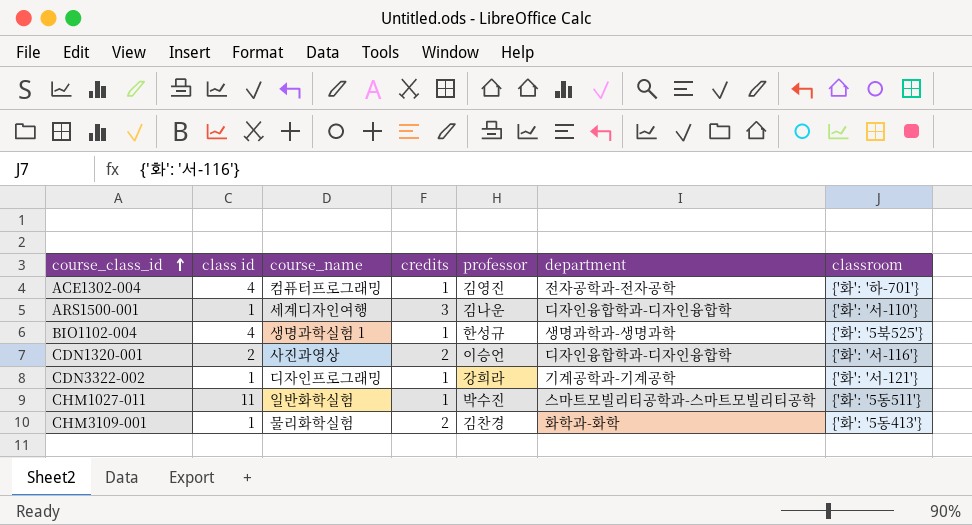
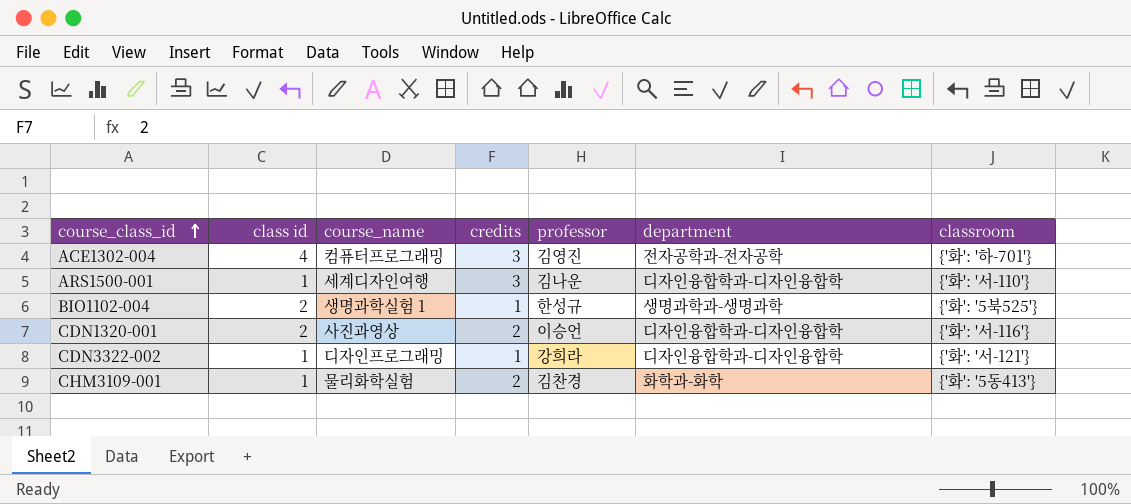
row CHM1027-011: 11 | 일반화학실험 | 1 | 박수진 | 스마트모빌리티공학과-스마트모빌리티공학 | {'화': '5동511'} -> none
ACE1302-004 | credits: 1 -> 3
BIO1102-004 | class id: 4 -> 2
CDN3322-002 | department: 기계공학과-기계공학 -> 디자인융합학과-디자인융합학

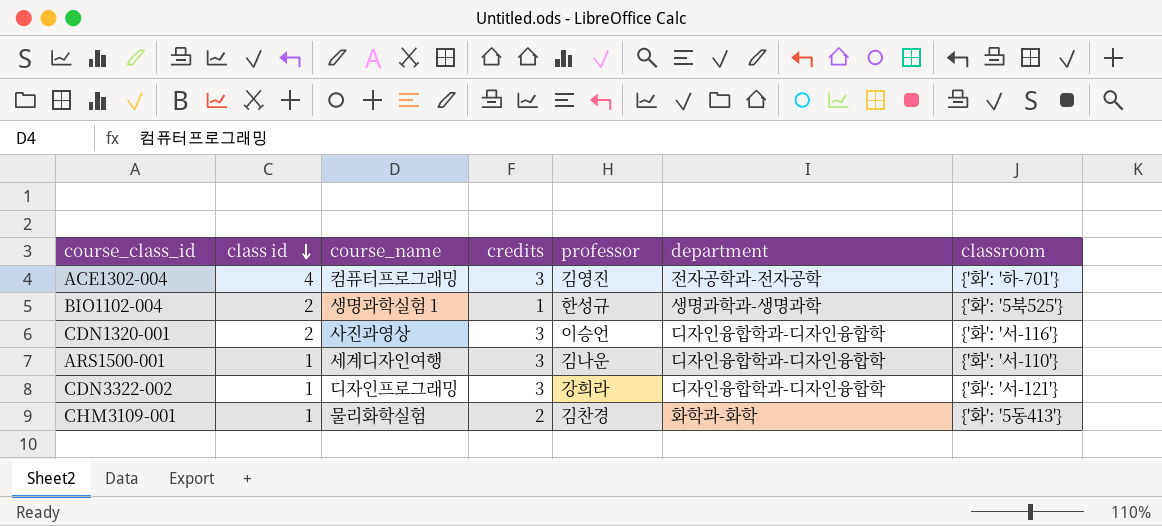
row order: course_class_id ascending -> class id descending
CDN1320-001 | credits: 2 -> 3
CDN3322-002 | credits: 1 -> 3

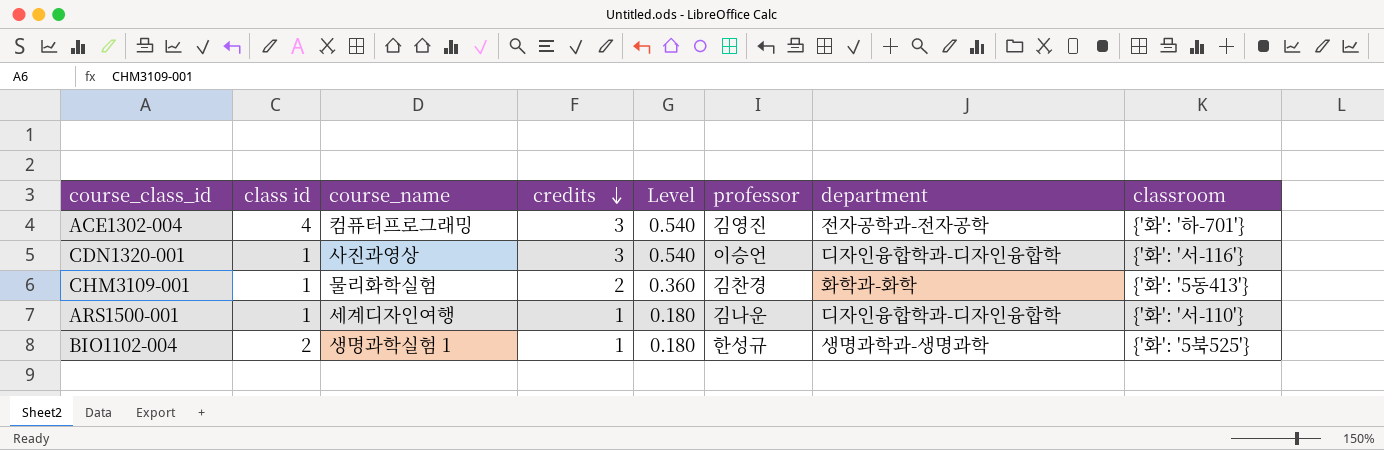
row order: class id descending -> credits descending
column Level | formula: none -> [credits] * 0.18
row CDN3322-002: 1 | 디자인프로그래밍 | 3 | 강희라 | 디자인융합학과-디자인융합학 | {'화': '서-121'} -> none
CDN1320-001 | class id: 2 -> 1
ARS1500-001 | credits: 3 -> 1

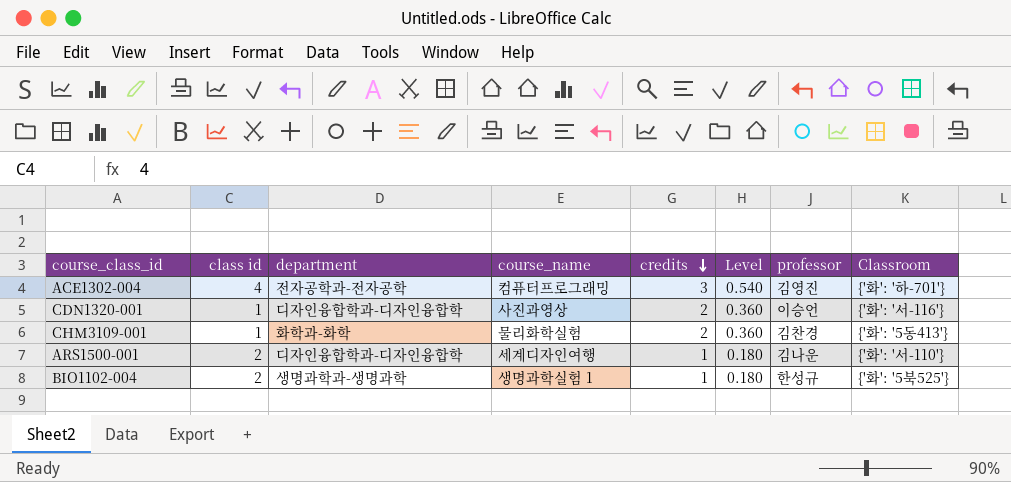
column department | position: 7 -> 3
column name: classroom -> Classroom
CDN1320-001 | credits: 3 -> 2
CDN1320-001 | Level: 0.540 -> 0.360
ARS1500-001 | class id: 1 -> 2

